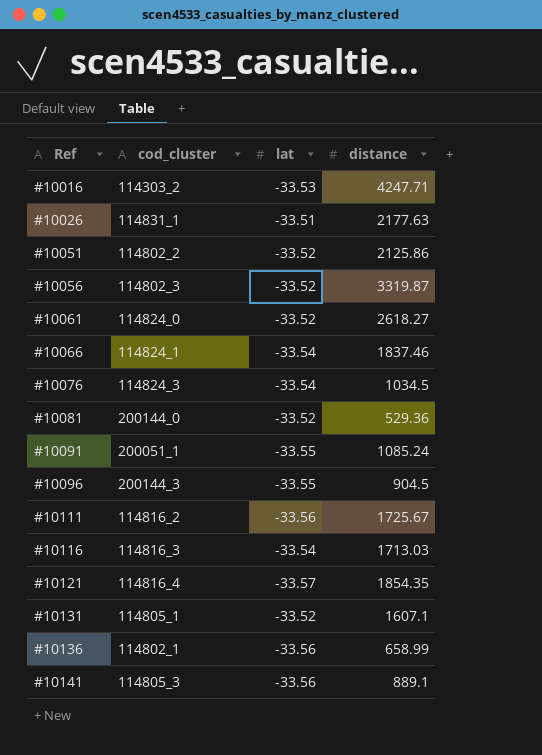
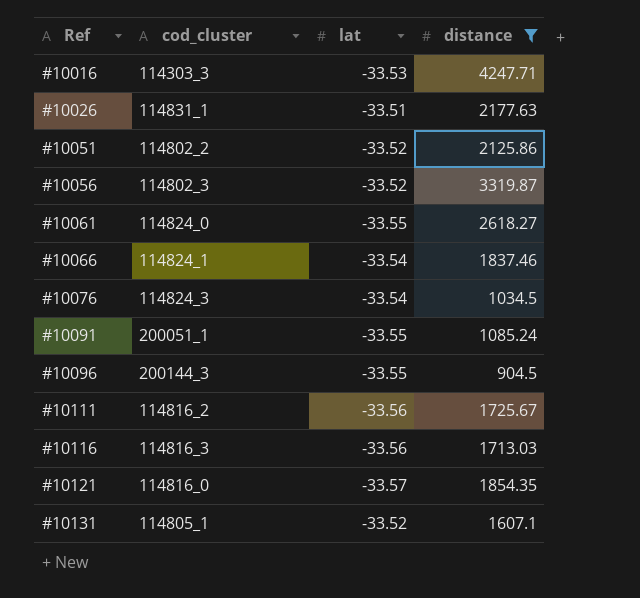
filter: none -> distance >= 904.5
#10016 | cod_cluster: 114303_2 -> 114303_3
#10061 | lat: -33.52 -> -33.55
#10116 | lat: -33.54 -> -33.56
#10121 | cod_cluster: 114816_4 -> 114816_0

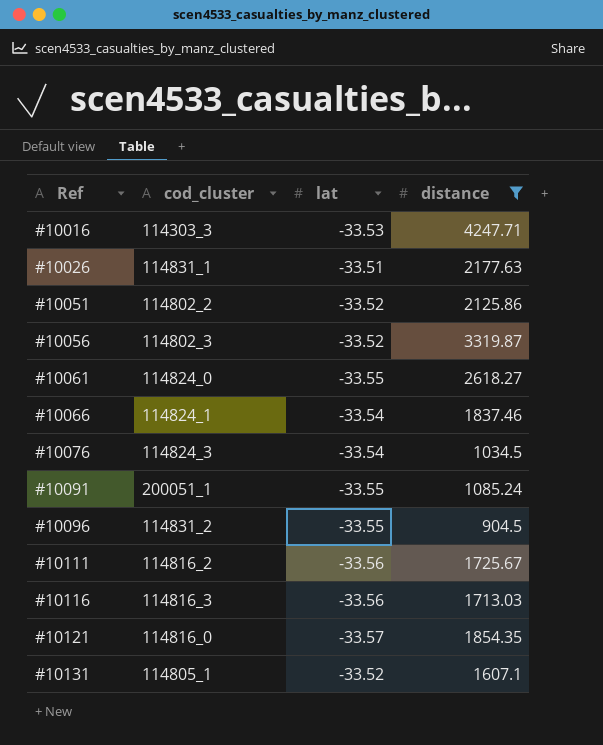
#10096 | cod_cluster: 200144_3 -> 114831_2

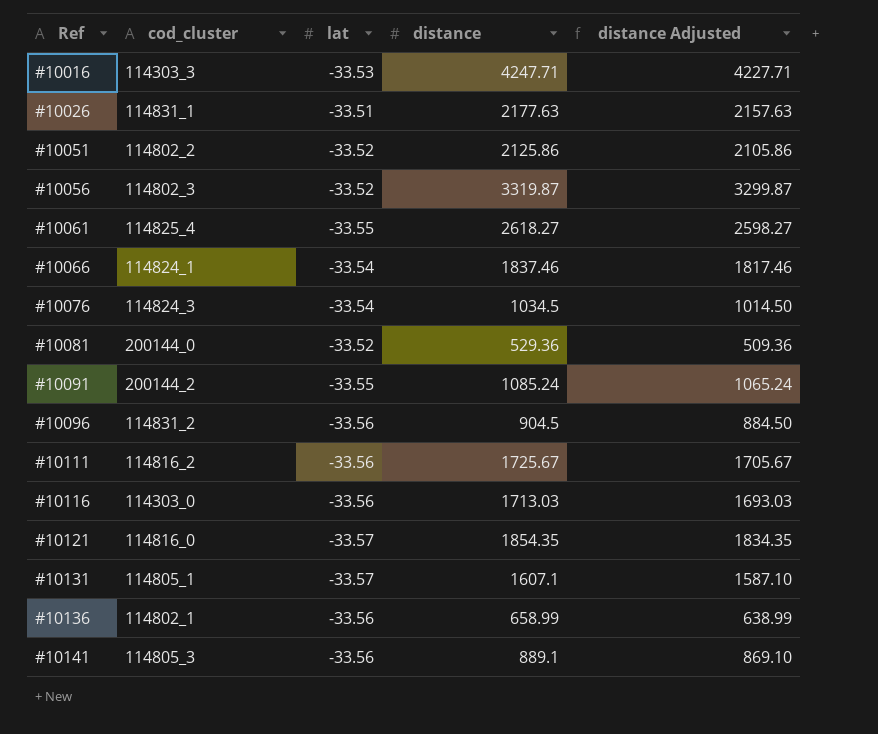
filter: distance >= 904.5 -> none
column distance Adjusted | formula: none -> [distance] - 20
#10061 | cod_cluster: 114824_0 -> 114825_4
#10091 | cod_cluster: 200051_1 -> 200144_2
#10096 | lat: -33.55 -> -33.56
#10116 | cod_cluster: 114816_3 -> 114303_0
#10131 | lat: -33.52 -> -33.57

